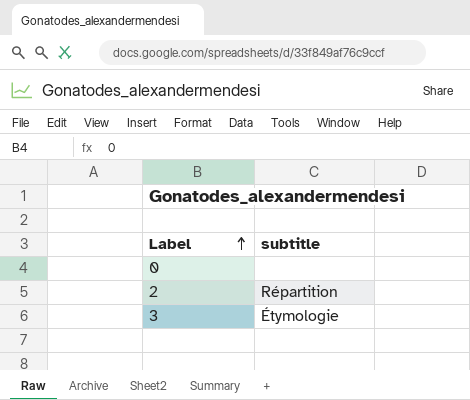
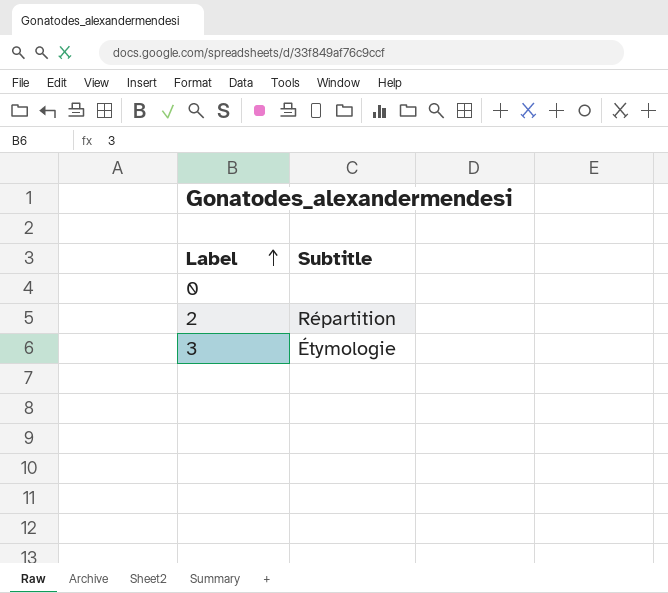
column name: subtitle -> Subtitle

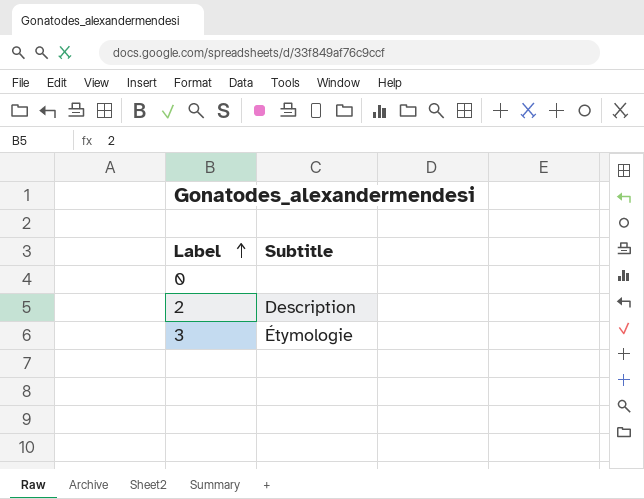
2 | Subtitle: Répartition -> Description

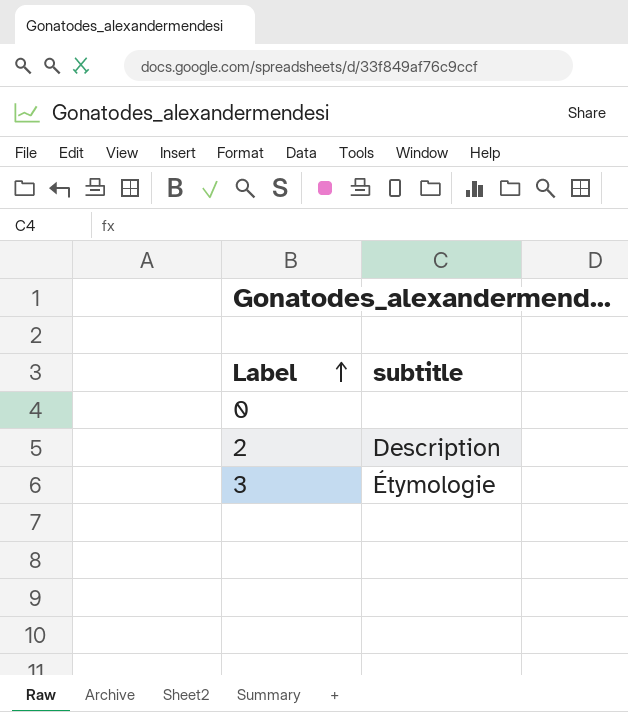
column name: Subtitle -> subtitle

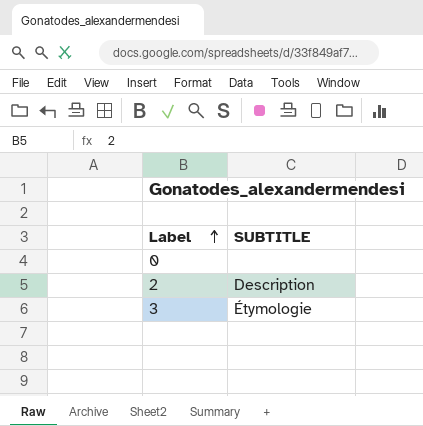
column name: subtitle -> SUBTITLE

